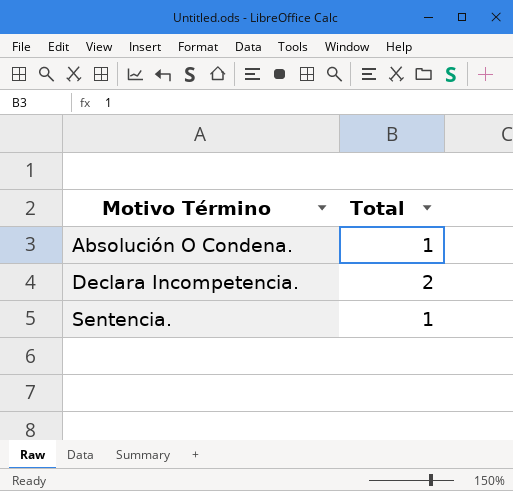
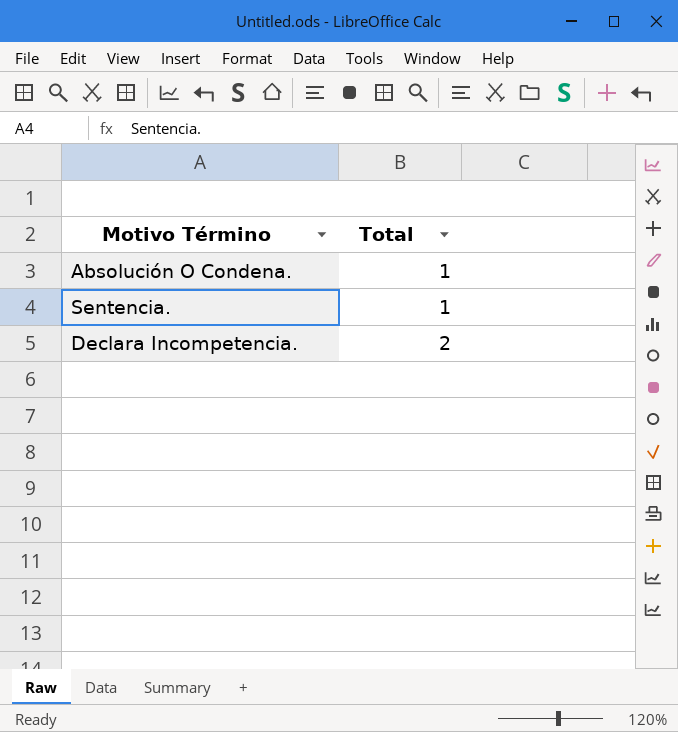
row order: Motivo Término ascending -> Total ascending

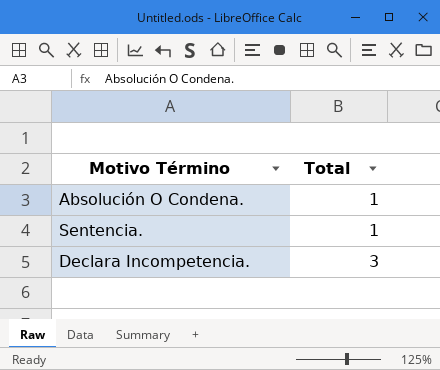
Declara Incompetencia. | Total: 2 -> 3

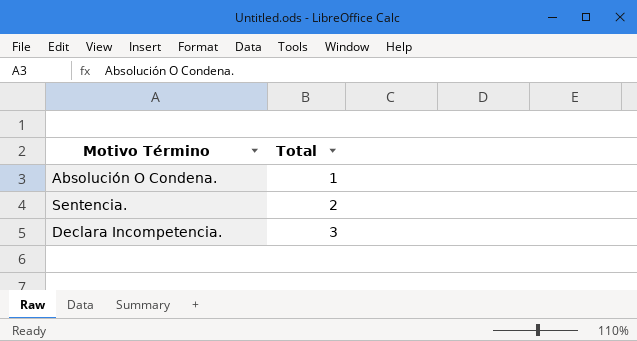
Sentencia. | Total: 1 -> 2

